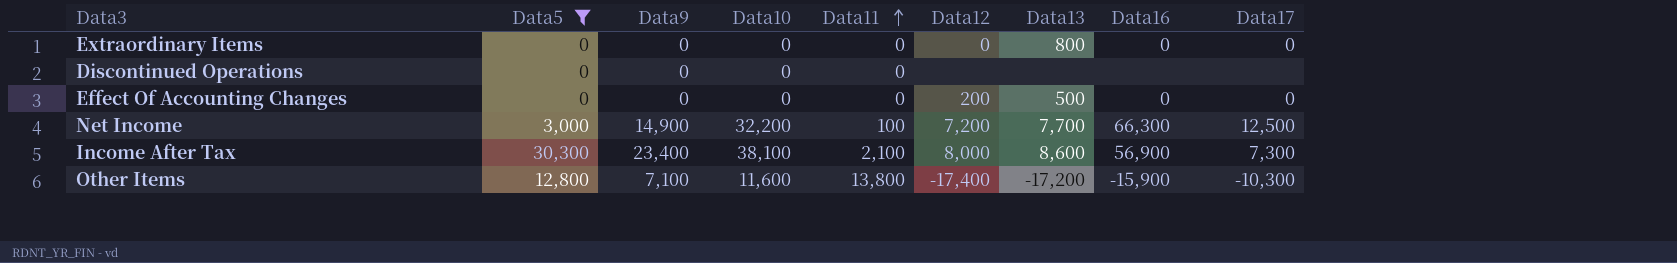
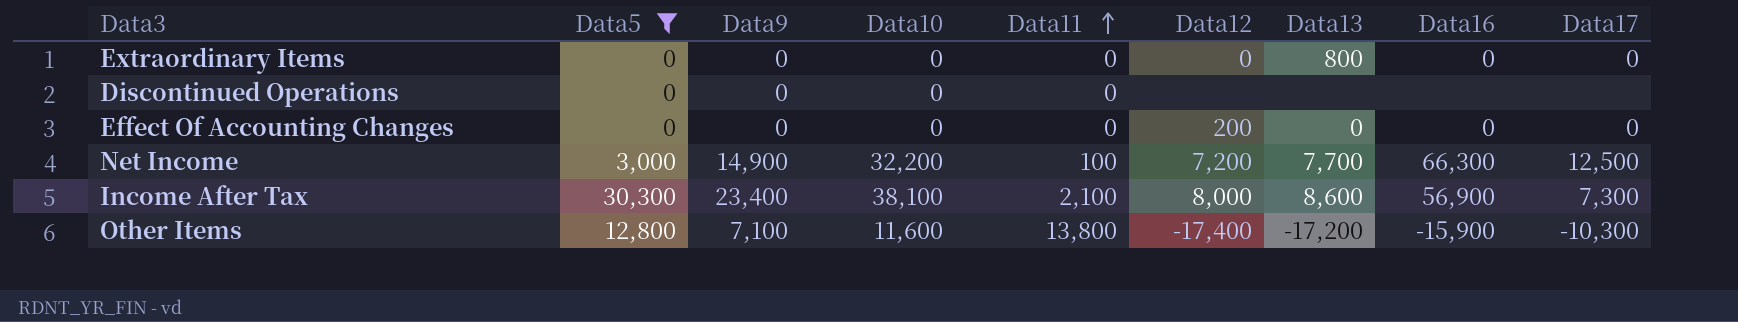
Effect Of Accounting Changes | Data13: 500 -> 0

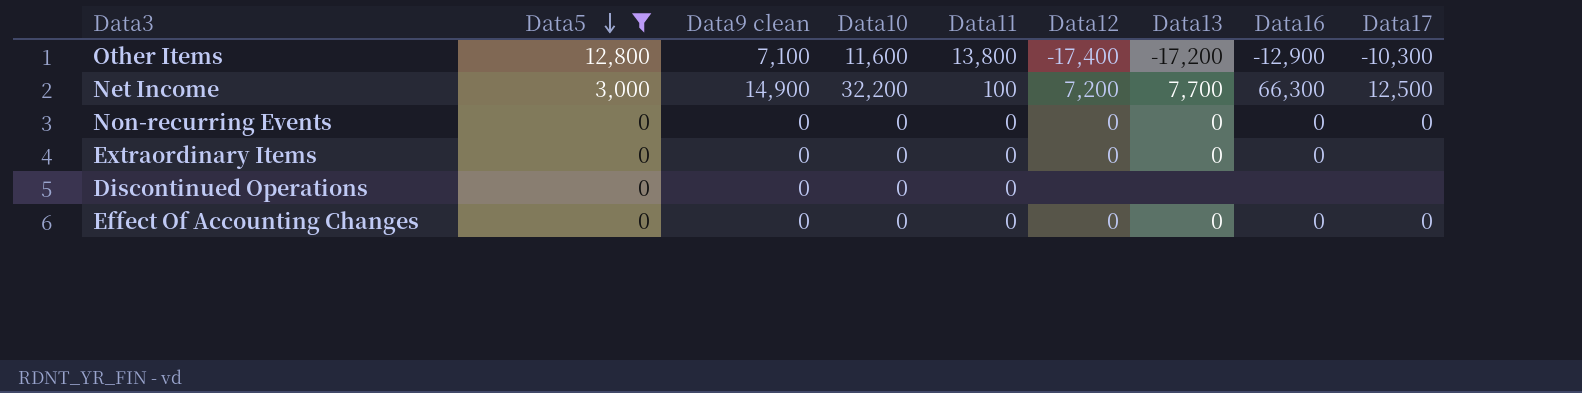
row order: Data11 ascending -> Data5 descending
column name: Data9 -> Data9 clean
row Income After Tax: 30,300 | 23,400 | 38,100 | 2,100 | 8,000 | 8,600 | 56,900 | 7,300 -> none
Other Items | Data16: -15,900 -> -12,900
row Non-recurring Events: none -> 0 | 0 | 0 | 0 | 0 | 0 | 0 | 0
Extraordinary Items | Data13: 800 -> 0
Extraordinary Items | Data17: 0 -> none
Effect Of Accounting Changes | Data12: 200 -> 0

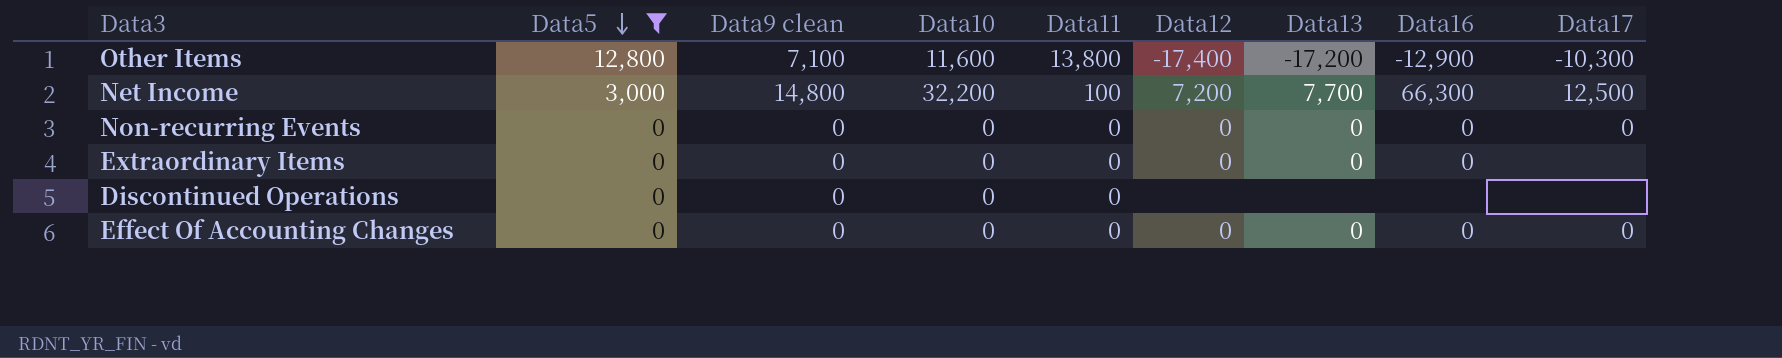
Net Income | Data9 clean: 14,900 -> 14,800

